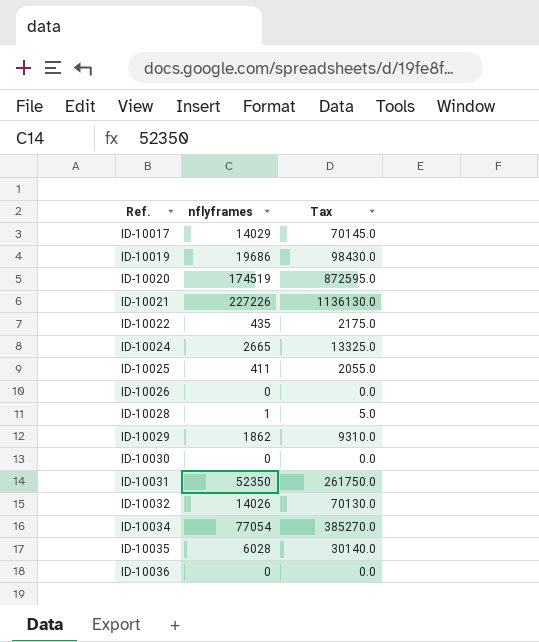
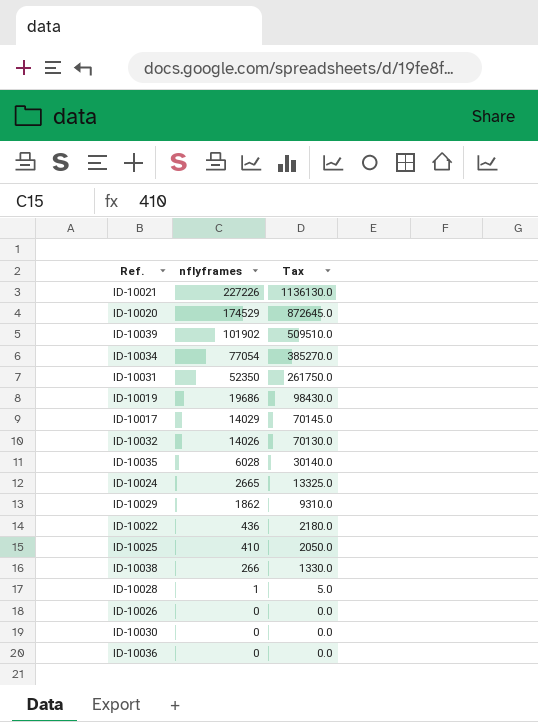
row order: Ref. ascending -> nflyframes descending
ID-10020 | nflyframes: 174519 -> 174529
ID-10020 | Tax: 872595.0 -> 872645.0
row ID-10039: none -> 101902 | 509510.0
ID-10022 | nflyframes: 435 -> 436
ID-10022 | Tax: 2175.0 -> 2180.0
ID-10025 | nflyframes: 411 -> 410
ID-10025 | Tax: 2055.0 -> 2050.0
row ID-10038: none -> 266 | 1330.0

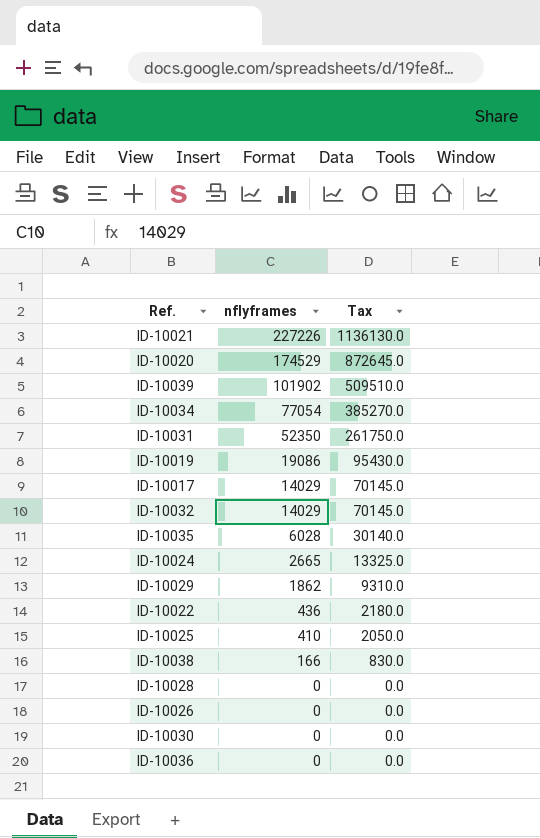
ID-10019 | nflyframes: 19686 -> 19086
ID-10019 | Tax: 98430.0 -> 95430.0
ID-10032 | nflyframes: 14026 -> 14029
ID-10032 | Tax: 70130.0 -> 70145.0
ID-10038 | nflyframes: 266 -> 166
ID-10038 | Tax: 1330.0 -> 830.0
ID-10028 | nflyframes: 1 -> 0
ID-10028 | Tax: 5.0 -> 0.0

